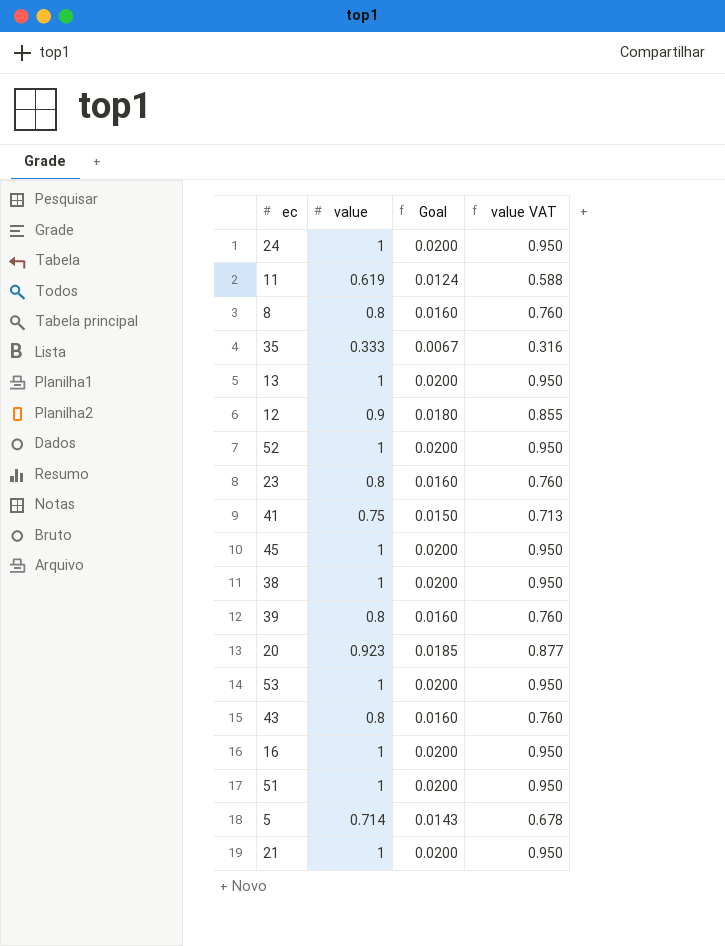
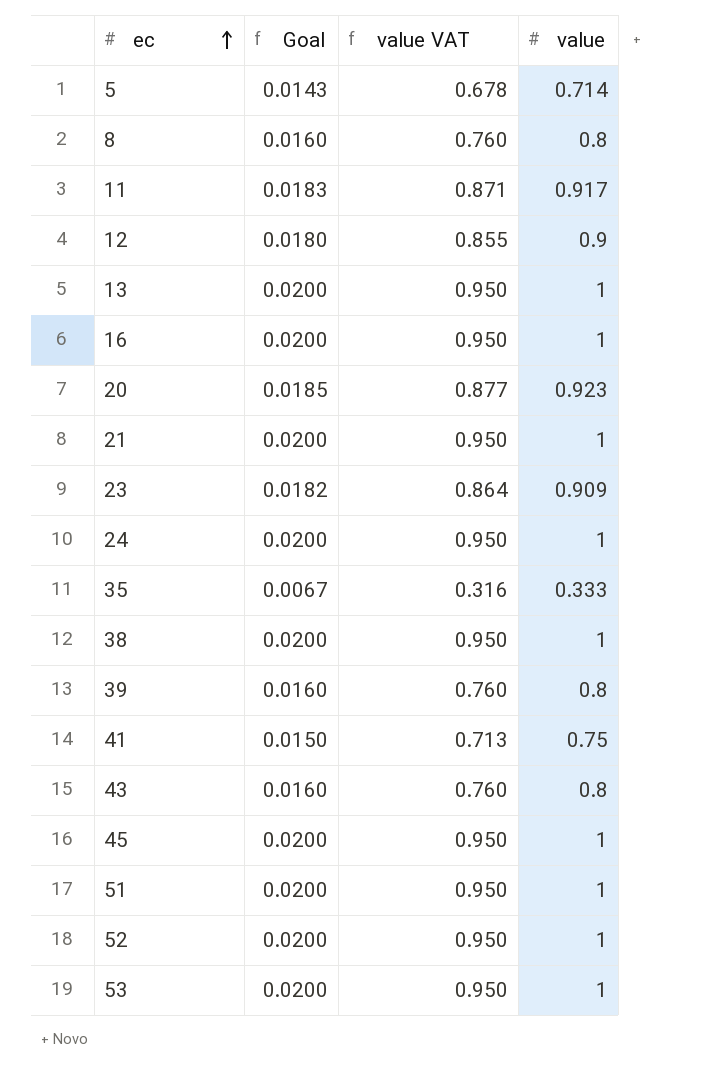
row order: none -> ec ascending
column value | position: 2 -> 4
11 | Goal: 0.0124 -> 0.0183
11 | value VAT: 0.588 -> 0.871
11 | value: 0.619 -> 0.917
23 | Goal: 0.0160 -> 0.0182
23 | value VAT: 0.760 -> 0.864
23 | value: 0.8 -> 0.909

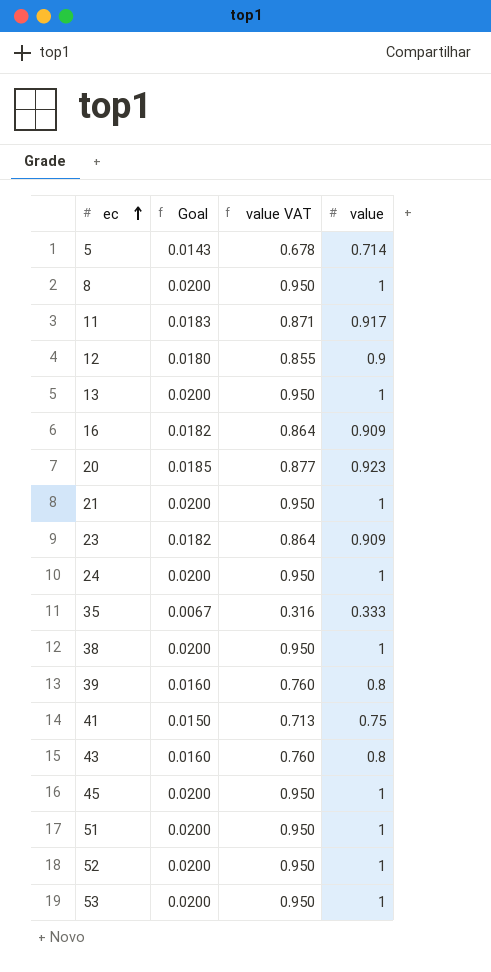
8 | Goal: 0.0160 -> 0.0200
8 | value VAT: 0.760 -> 0.950
8 | value: 0.8 -> 1
16 | Goal: 0.0200 -> 0.0182
16 | value VAT: 0.950 -> 0.864
16 | value: 1 -> 0.909

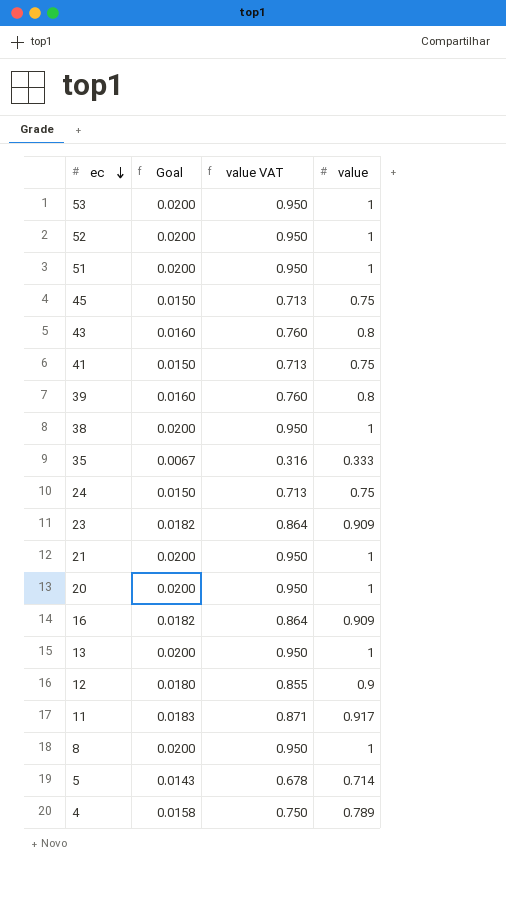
row order: ec ascending -> ec descending
45 | Goal: 0.0200 -> 0.0150
45 | value VAT: 0.950 -> 0.713
45 | value: 1 -> 0.75
24 | Goal: 0.0200 -> 0.0150
24 | value VAT: 0.950 -> 0.713
24 | value: 1 -> 0.75
20 | Goal: 0.0185 -> 0.0200
20 | value VAT: 0.877 -> 0.950
20 | value: 0.923 -> 1
row 4: none -> 0.0158 | 0.750 | 0.789

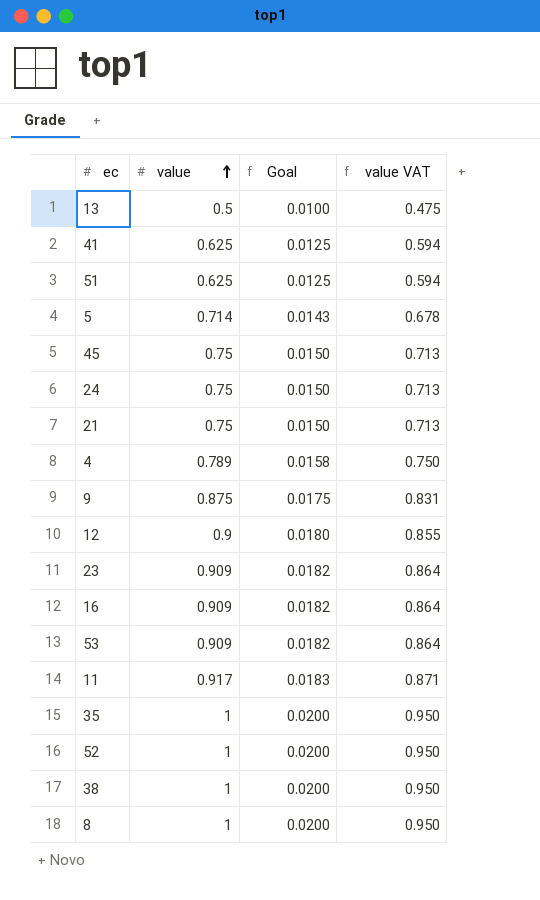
row order: ec descending -> value ascending
column value | position: 4 -> 2
row 43: 0.0160 | 0.760 | 0.8 -> none
row 39: 0.0160 | 0.760 | 0.8 -> none
row 20: 0.0200 | 0.950 | 1 -> none
13 | value: 1 -> 0.5
13 | Goal: 0.0200 -> 0.0100
13 | value VAT: 0.950 -> 0.475
41 | value: 0.75 -> 0.625
41 | Goal: 0.0150 -> 0.0125
41 | value VAT: 0.713 -> 0.594
51 | value: 1 -> 0.625
51 | Goal: 0.0200 -> 0.0125
51 | value VAT: 0.950 -> 0.594
21 | value: 1 -> 0.75
21 | Goal: 0.0200 -> 0.0150
21 | value VAT: 0.950 -> 0.713
row 9: none -> 0.875 | 0.0175 | 0.831
53 | value: 1 -> 0.909
53 | Goal: 0.0200 -> 0.0182
53 | value VAT: 0.950 -> 0.864
35 | value: 0.333 -> 1
35 | Goal: 0.0067 -> 0.0200
35 | value VAT: 0.316 -> 0.950

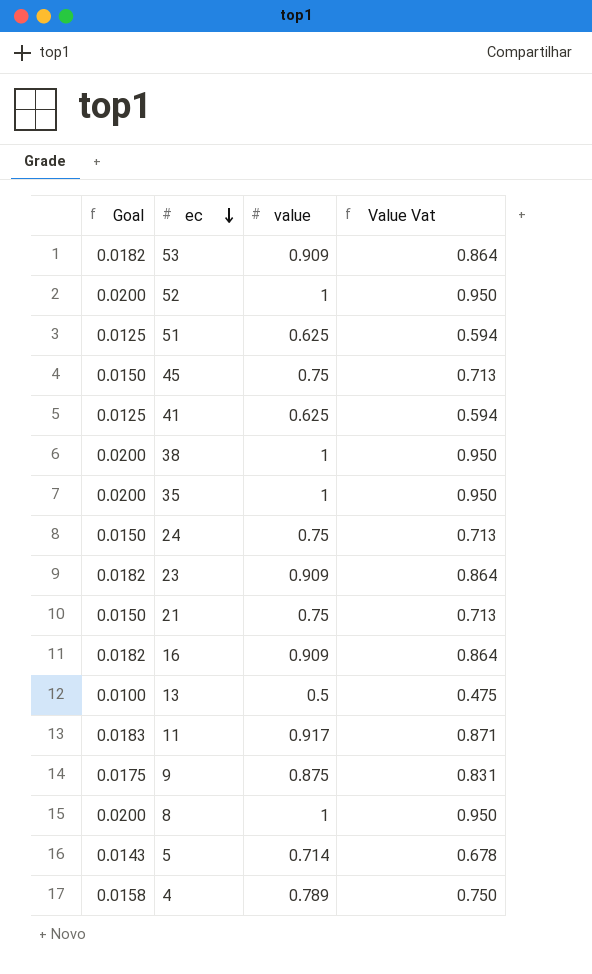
row order: value ascending -> ec descending
column Goal | position: 3 -> 1
column name: value VAT -> Value Vat
row 12: 0.9 | 0.0180 | 0.855 -> none

